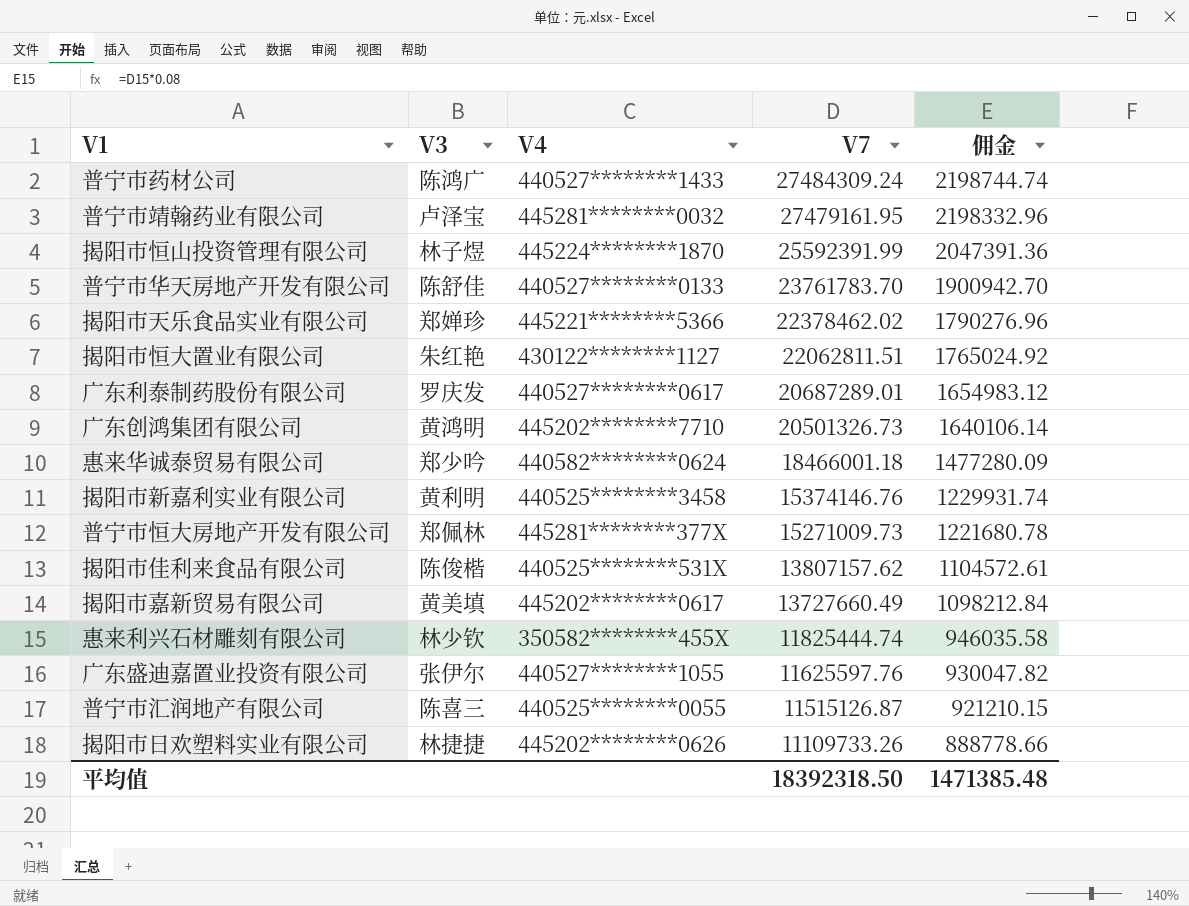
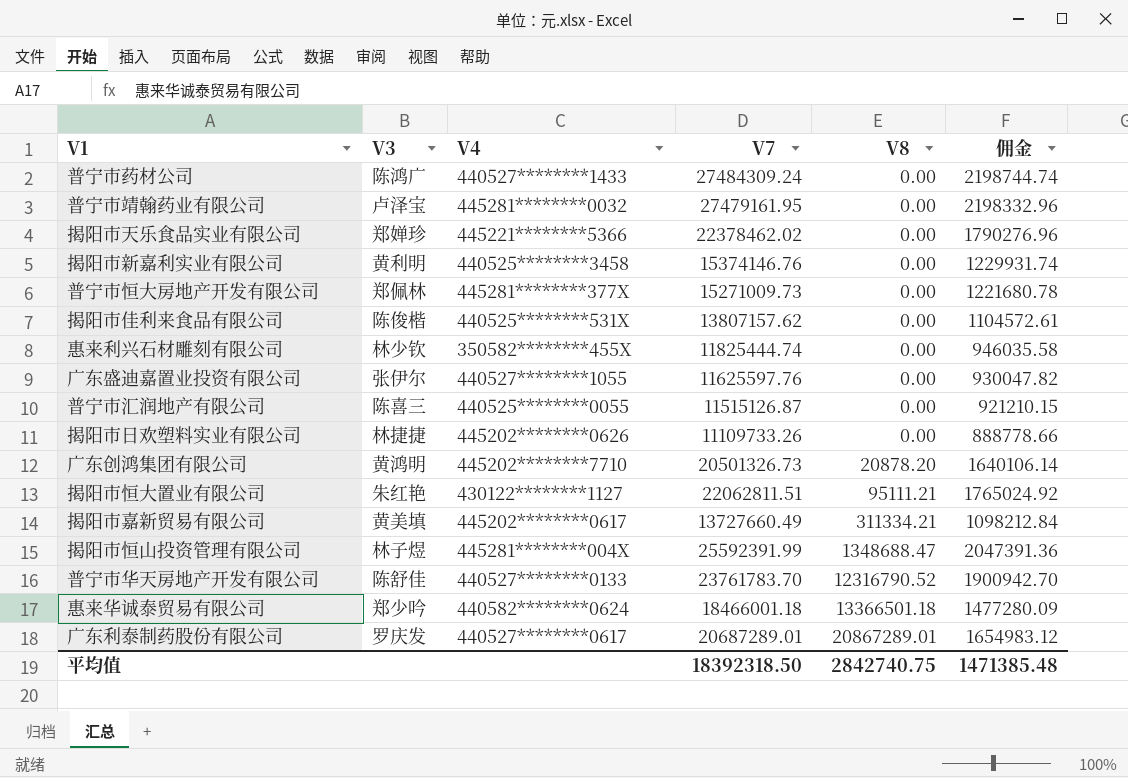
row order: V7 descending -> V8 ascending
column V8 | position: none -> 5
揭阳市恒山投资管理有限公司 | V4: 445224********1870 -> 445281********004X

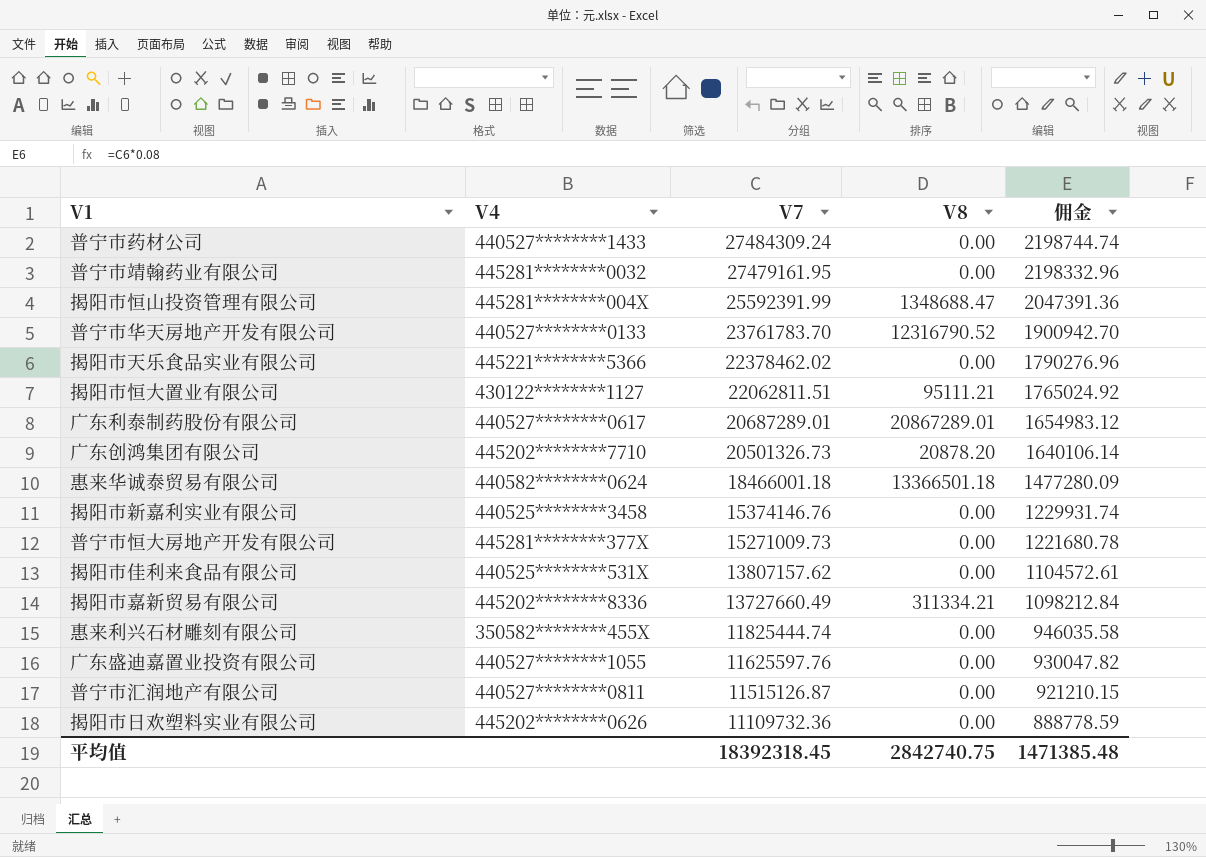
row order: V8 ascending -> V7 descending
column V3 | position: 2 -> none
揭阳市嘉新贸易有限公司 | V4: 445202********0617 -> 445202********8336
普宁市汇润地产有限公司 | V4: 440525********0055 -> 440527********0811
揭阳市日欢塑料实业有限公司 | V7: 11109733.26 -> 11109732.36
揭阳市日欢塑料实业有限公司 | 佣金: 888778.66 -> 888778.59
平均值 | V7: 18392318.50 -> 18392318.45

